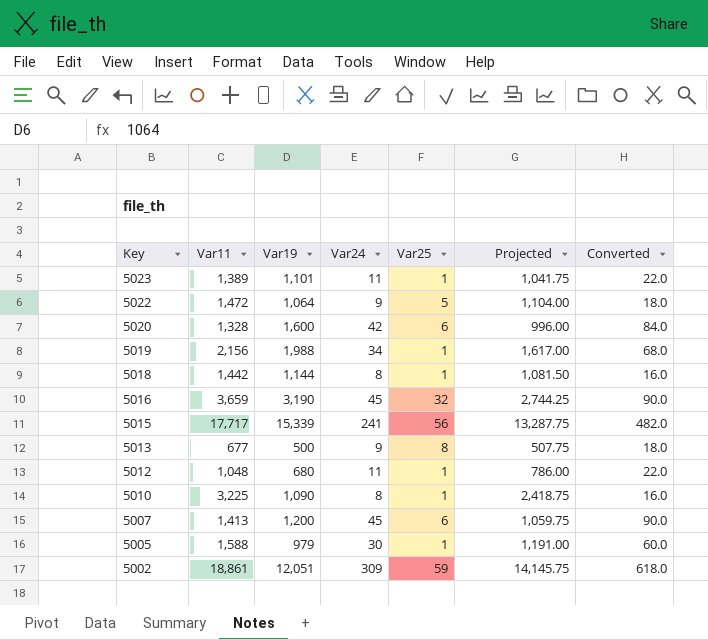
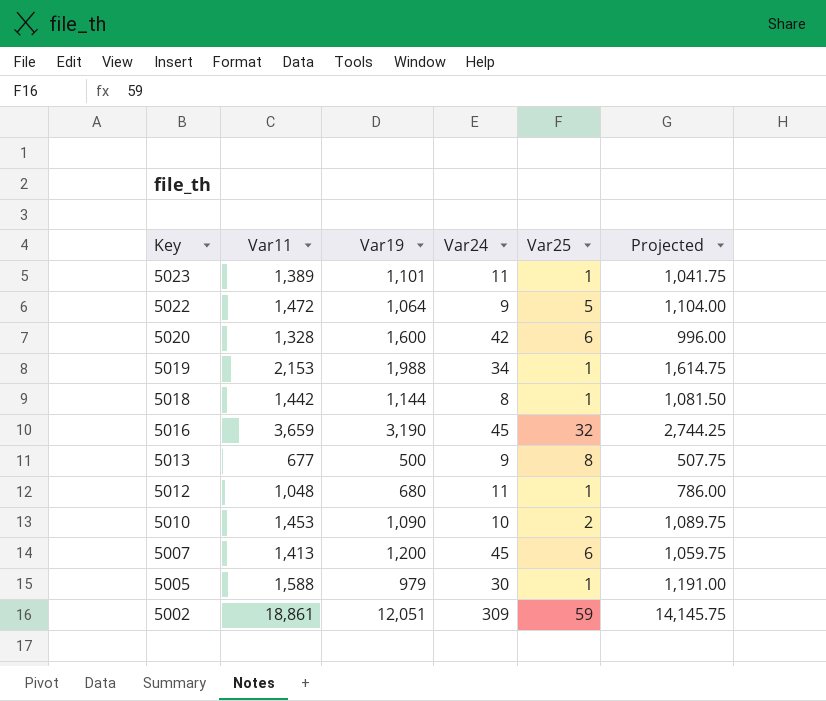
column Converted | formula: [Var24] * 2 -> none
row 5015: 17,717 | 15,339 | 241 | 56 | 13,287.75 | 482.0 -> none
5019 | Var11: 2,156 -> 2,153
5019 | Projected: 1,617.00 -> 1,614.75
5010 | Var11: 3,225 -> 1,453
5010 | Var24: 8 -> 10
5010 | Var25: 1 -> 2
5010 | Projected: 2,418.75 -> 1,089.75

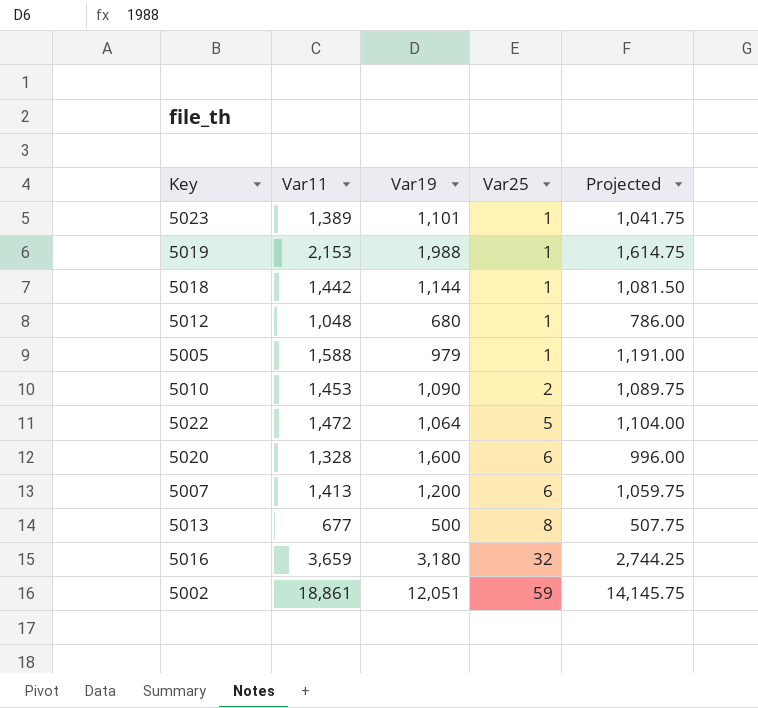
row order: Key descending -> Var25 ascending
column Var24 | position: 4 -> none
5016 | Var19: 3,190 -> 3,180

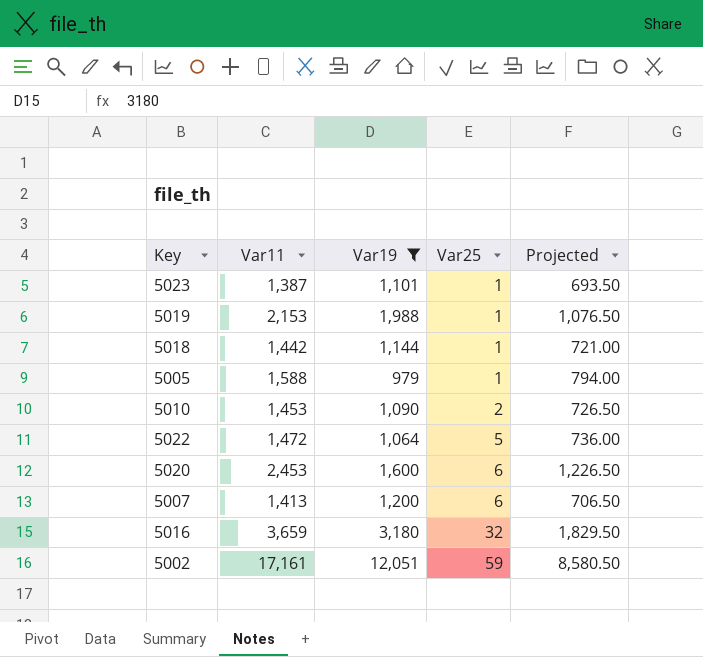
filter: none -> Var19 >= 979
column Projected | formula: [Var11] * 0.75 -> [Var11] * 0.5
5023 | Var11: 1,389 -> 1,387
5020 | Var11: 1,328 -> 2,453
5002 | Var11: 18,861 -> 17,161

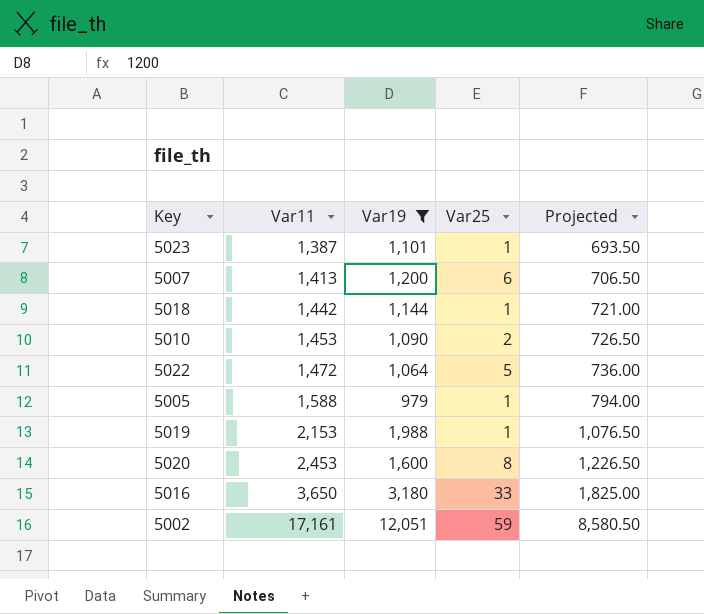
row order: Var25 ascending -> Var11 ascending
5020 | Var25: 6 -> 8
5016 | Var11: 3,659 -> 3,650
5016 | Var25: 32 -> 33
5016 | Projected: 1,829.50 -> 1,825.00

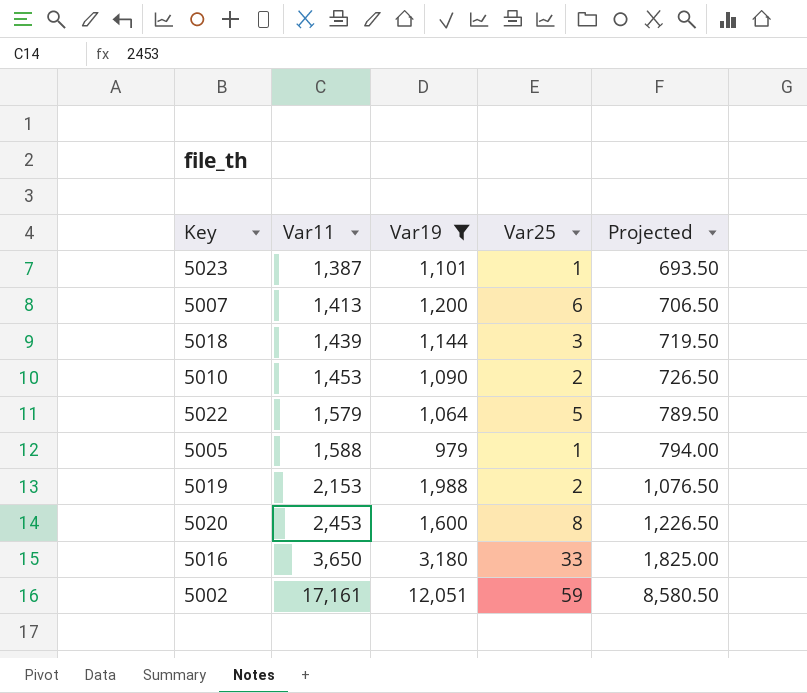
5018 | Var11: 1,442 -> 1,439
5018 | Var25: 1 -> 3
5018 | Projected: 721.00 -> 719.50
5022 | Var11: 1,472 -> 1,579
5022 | Projected: 736.00 -> 789.50
5019 | Var25: 1 -> 2

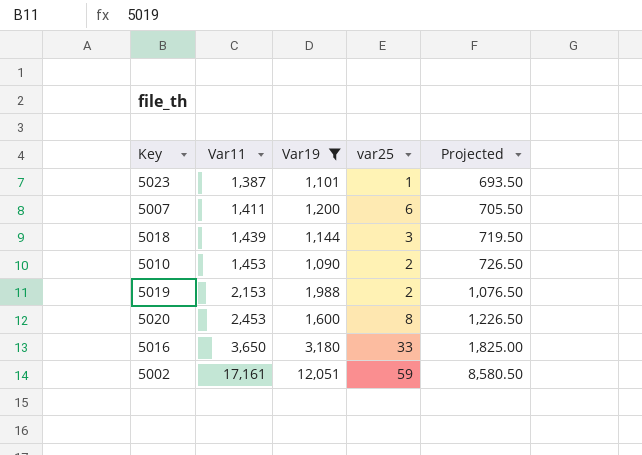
column name: Var25 -> var25
row 5022: 1,579 | 1,064 | 5 | 789.50 -> none
row 5005: 1,588 | 979 | 1 | 794.00 -> none
5007 | Var11: 1,413 -> 1,411
5007 | Projected: 706.50 -> 705.50

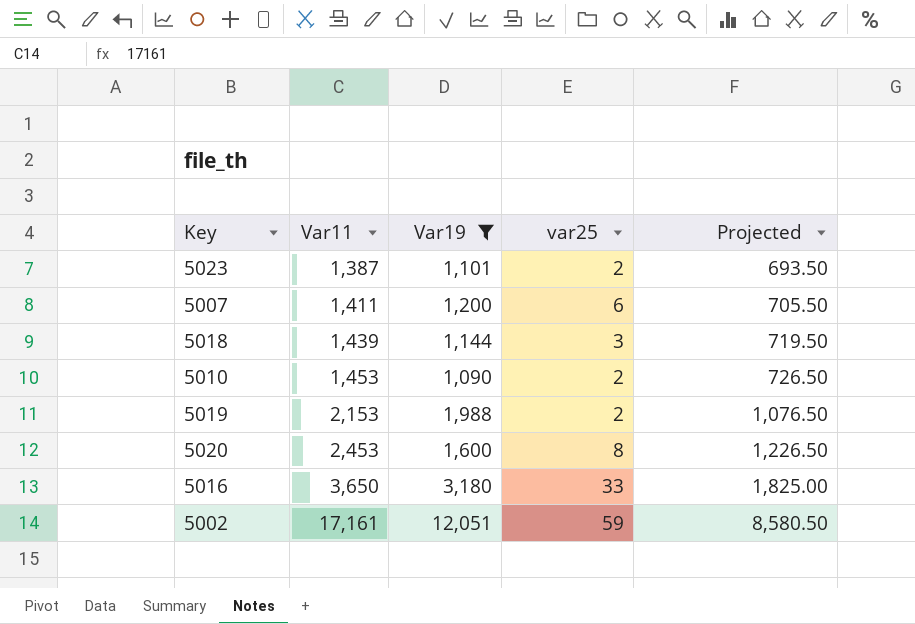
5023 | var25: 1 -> 2

